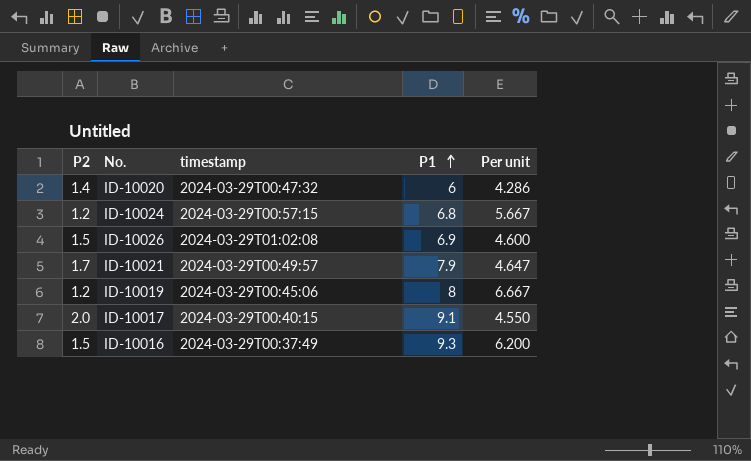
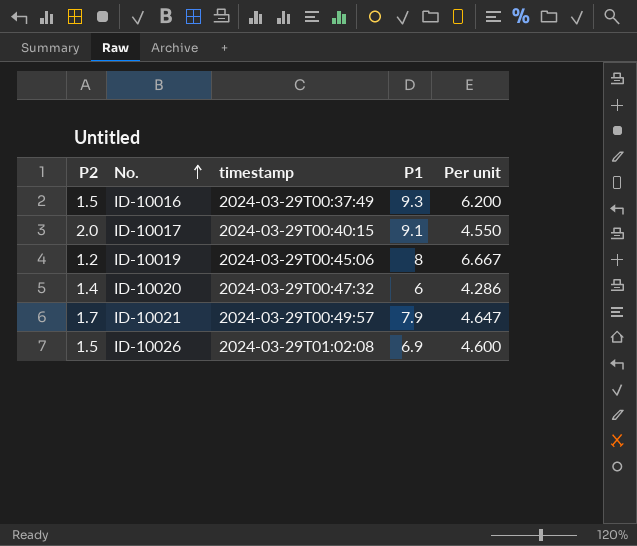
row order: P1 ascending -> No. ascending
row ID-10024: 1.2 | 2024-03-29T00:57:15 | 6.8 | 5.667 -> none

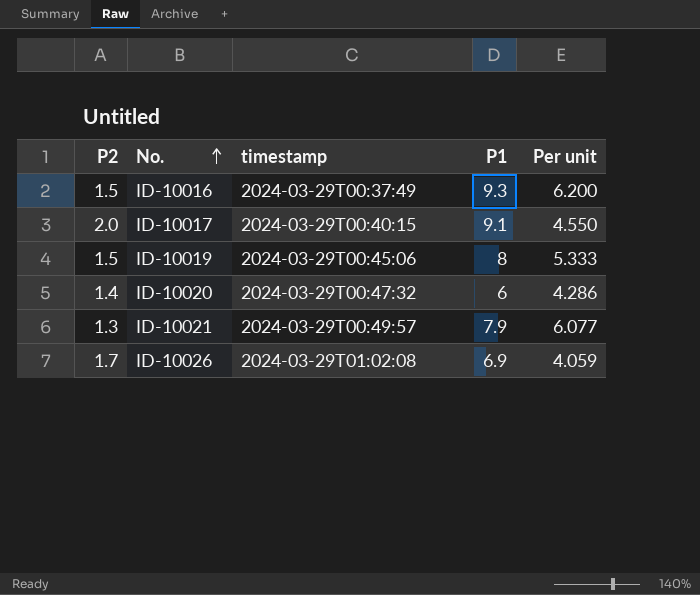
ID-10019 | P2: 1.2 -> 1.5
ID-10019 | Per unit: 6.667 -> 5.333
ID-10021 | P2: 1.7 -> 1.3
ID-10021 | Per unit: 4.647 -> 6.077
ID-10026 | P2: 1.5 -> 1.7
ID-10026 | Per unit: 4.600 -> 4.059

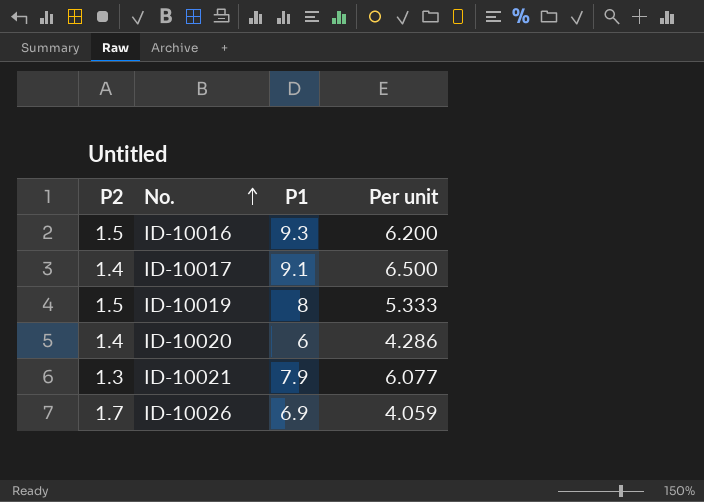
column timestamp | position: 3 -> none
ID-10017 | P2: 2.0 -> 1.4
ID-10017 | Per unit: 4.550 -> 6.500

